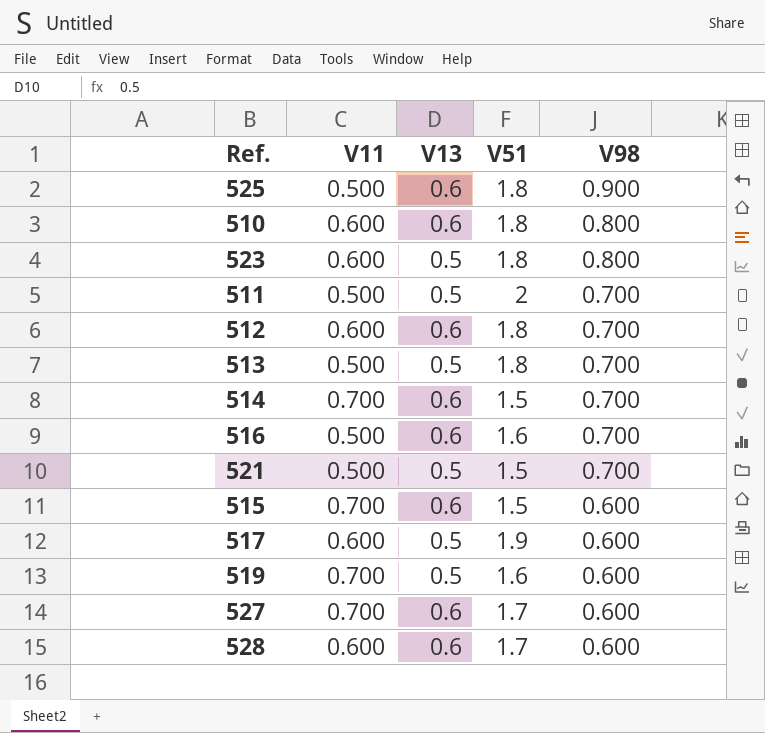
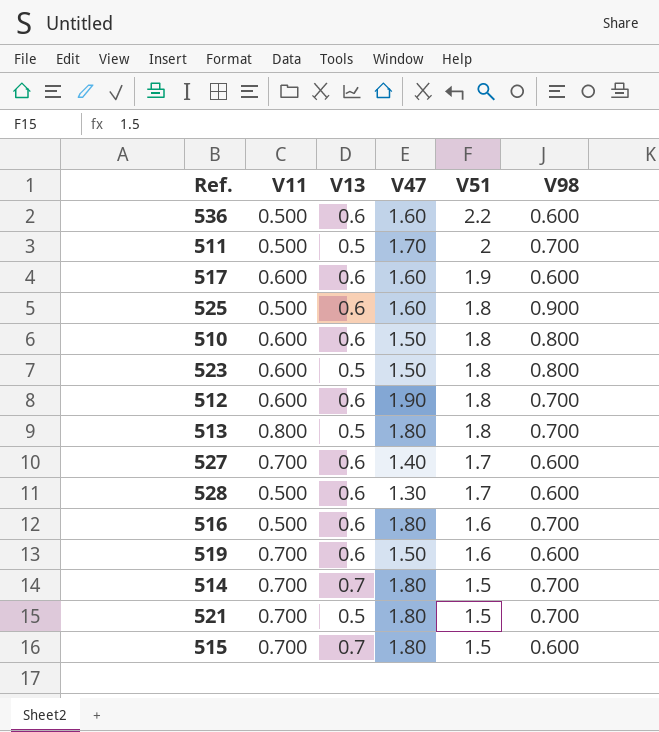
row order: V98 descending -> V51 descending
column V47 | position: none -> 4
row 536: none -> 0.500 | 0.6 | 1.60 | 2.2 | 0.600
517 | V13: 0.5 -> 0.6
513 | V11: 0.500 -> 0.800
528 | V11: 0.600 -> 0.500
519 | V13: 0.5 -> 0.6
514 | V13: 0.6 -> 0.7
521 | V11: 0.500 -> 0.700
515 | V13: 0.6 -> 0.7

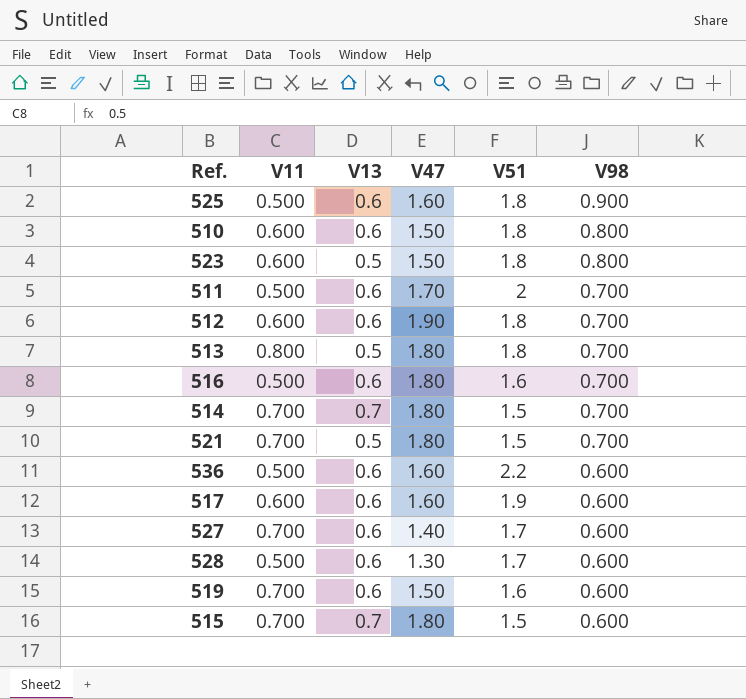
row order: V51 descending -> V98 descending
511 | V13: 0.5 -> 0.6

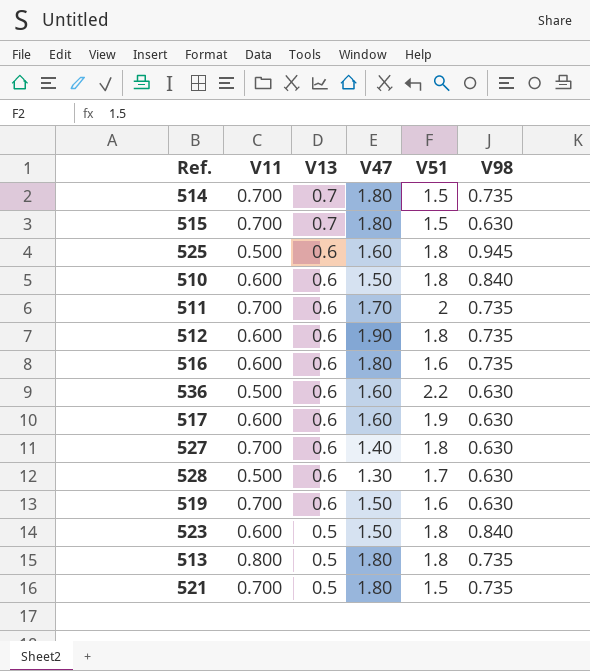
row order: V98 descending -> V13 descending
514 | V98: 0.700 -> 0.735
515 | V98: 0.600 -> 0.630
525 | V98: 0.900 -> 0.945
510 | V98: 0.800 -> 0.840
511 | V11: 0.500 -> 0.700
511 | V98: 0.700 -> 0.735
512 | V98: 0.700 -> 0.735
516 | V11: 0.500 -> 0.600
516 | V98: 0.700 -> 0.735
536 | V98: 0.600 -> 0.630
517 | V98: 0.600 -> 0.630
527 | V51: 1.7 -> 1.8
527 | V98: 0.600 -> 0.630
528 | V98: 0.600 -> 0.630
519 | V98: 0.600 -> 0.630
523 | V98: 0.800 -> 0.840
513 | V98: 0.700 -> 0.735
521 | V98: 0.700 -> 0.735

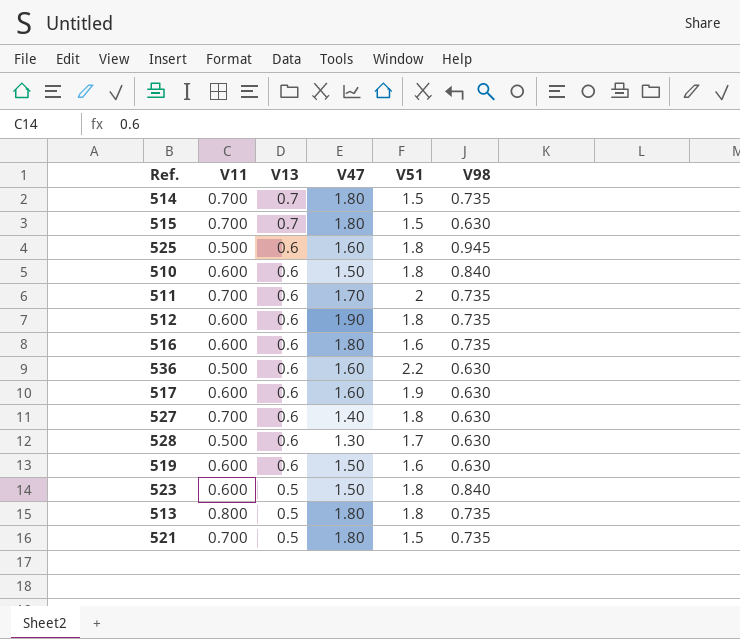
519 | V11: 0.700 -> 0.600

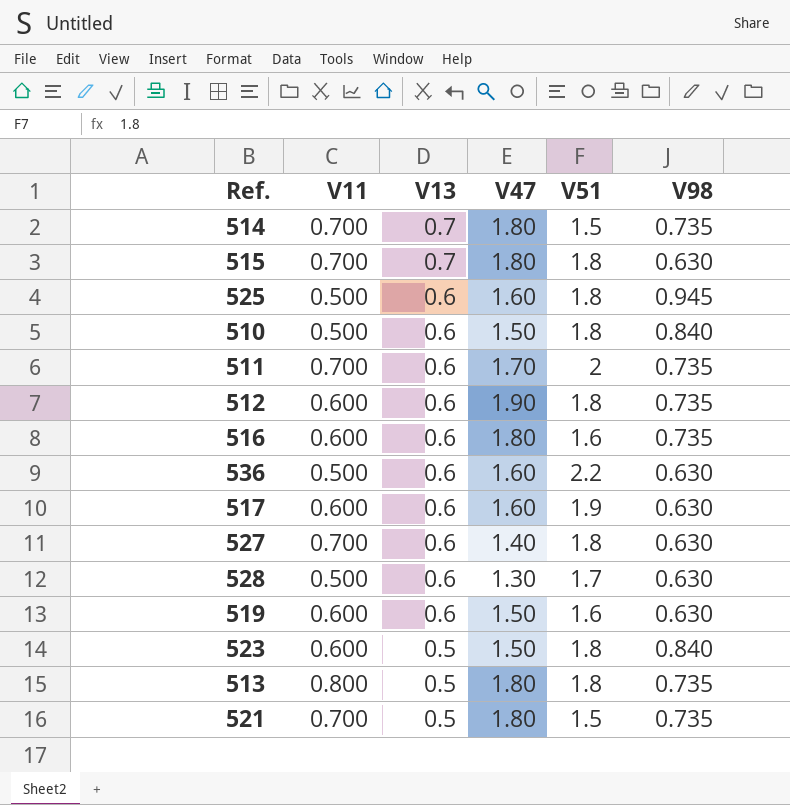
515 | V51: 1.5 -> 1.8
510 | V11: 0.600 -> 0.500

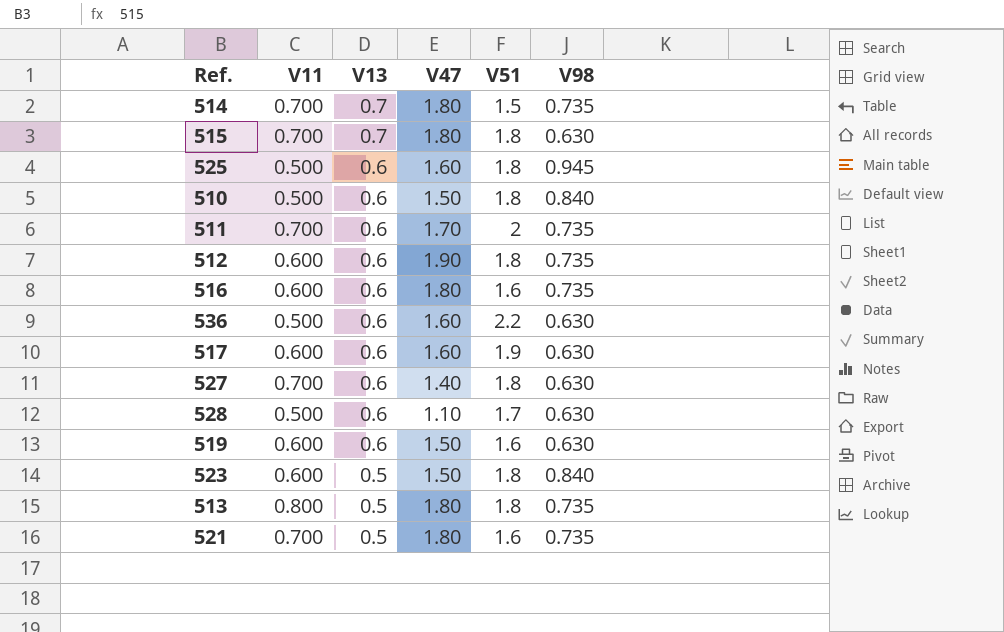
528 | V47: 1.30 -> 1.10
521 | V51: 1.5 -> 1.6

